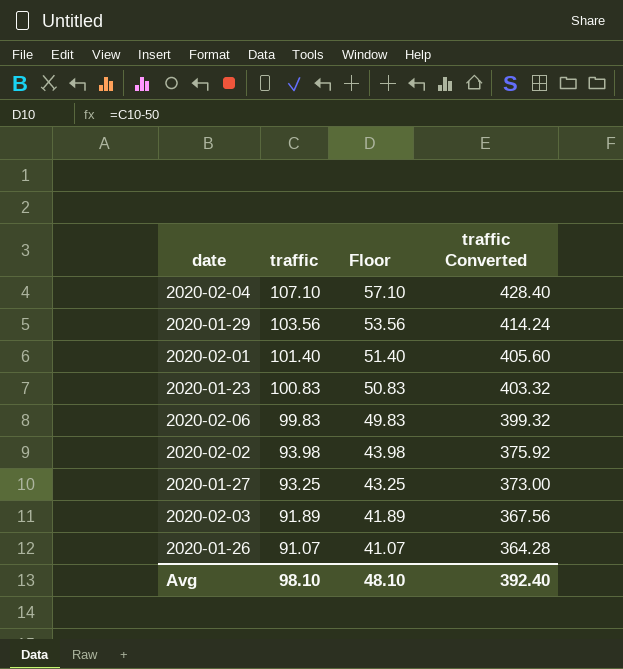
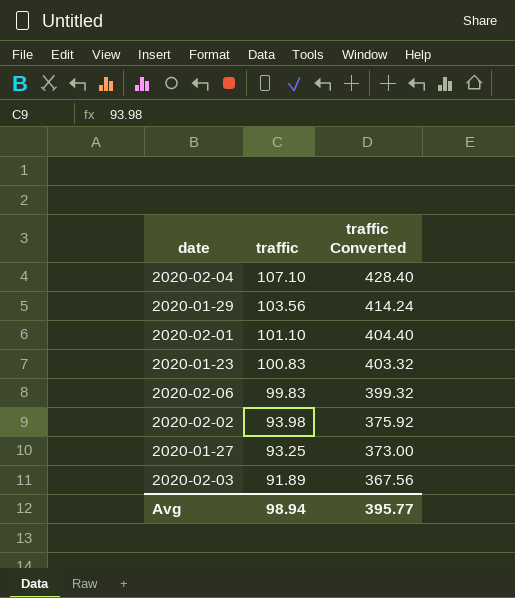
column Floor | formula: [traffic] - 50 -> none
row 2020-01-26: 91.07 | 41.07 | 364.28 -> none
2020-02-01 | traffic: 101.40 -> 101.10
2020-02-01 | traffic Converted: 405.60 -> 404.40
Avg | traffic: 98.10 -> 98.94
Avg | traffic Converted: 392.40 -> 395.77

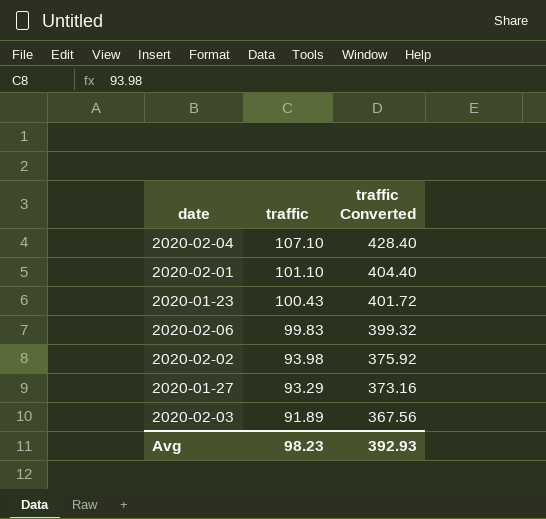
row 2020-01-29: 103.56 | 414.24 -> none
2020-01-23 | traffic: 100.83 -> 100.43
2020-01-23 | traffic Converted: 403.32 -> 401.72
2020-01-27 | traffic: 93.25 -> 93.29
2020-01-27 | traffic Converted: 373.00 -> 373.16
Avg | traffic: 98.94 -> 98.23
Avg | traffic Converted: 395.77 -> 392.93

